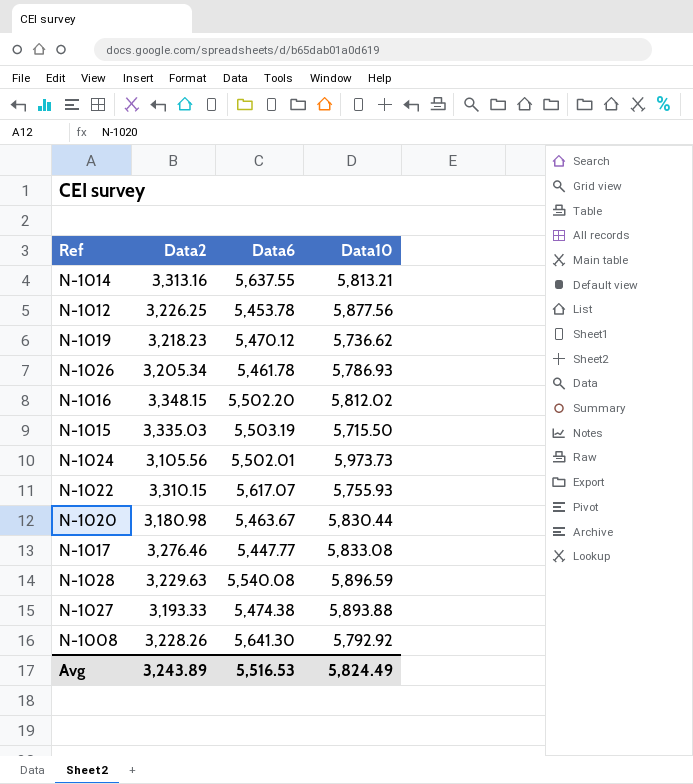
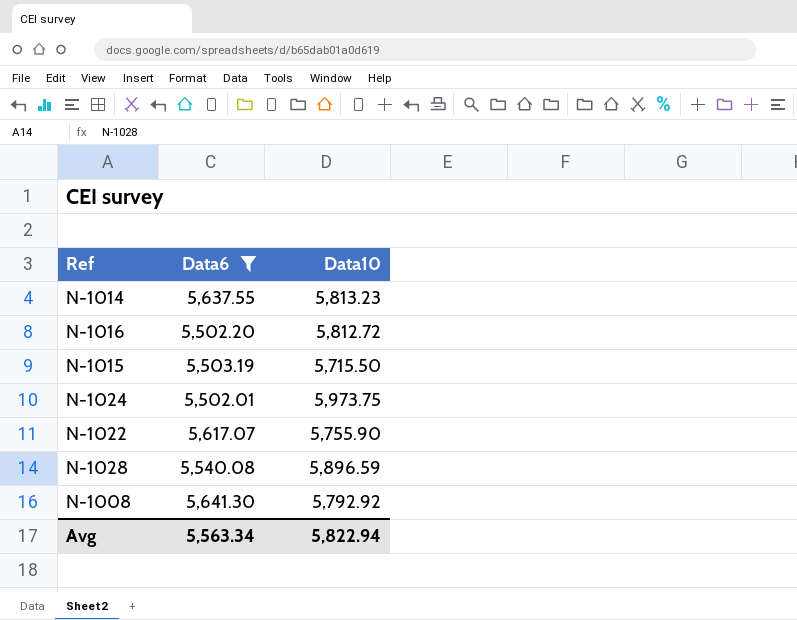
filter: none -> Data6 >= 5,502.01
column Data2 | position: 2 -> none
N-1014 | Data10: 5,813.21 -> 5,813.23
N-1016 | Data10: 5,812.02 -> 5,812.72
N-1024 | Data10: 5,973.73 -> 5,973.75
N-1022 | Data10: 5,755.93 -> 5,755.90
Avg | Data6: 5,516.53 -> 5,563.34
Avg | Data10: 5,824.49 -> 5,822.94

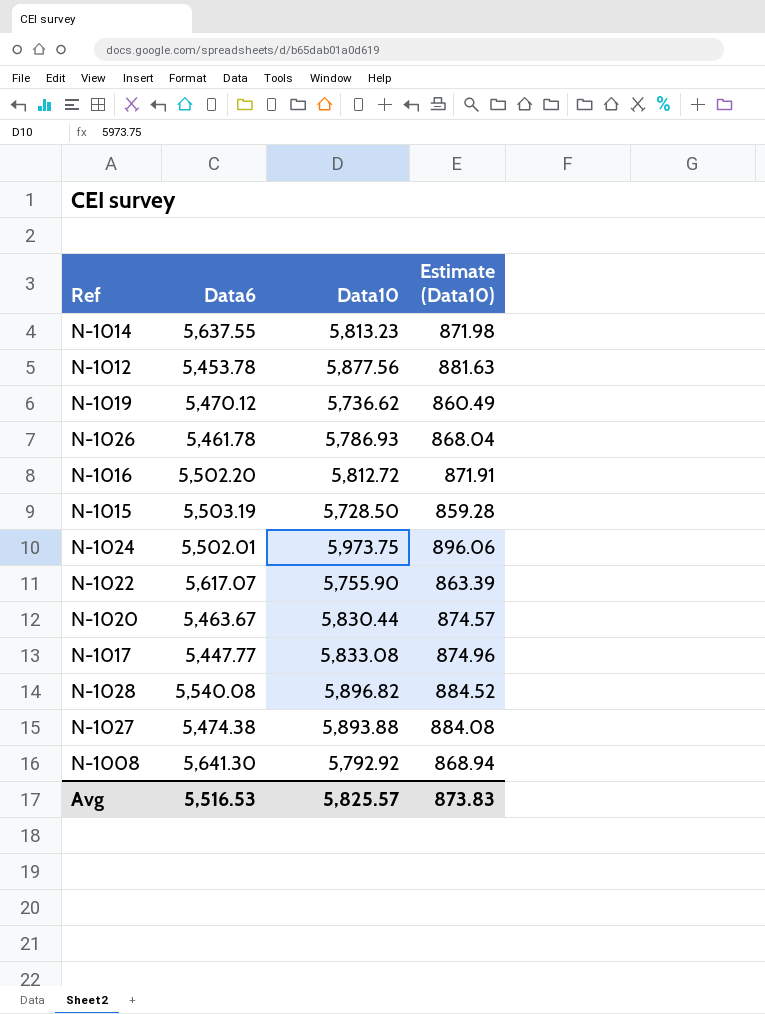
filter: Data6 >= 5,502.01 -> none
column Estimate (Data10) | formula: none -> [Data10] * 0.15
N-1015 | Data10: 5,715.50 -> 5,728.50
N-1028 | Data10: 5,896.59 -> 5,896.82
Avg | Data6: 5,563.34 -> 5,516.53
Avg | Data10: 5,822.94 -> 5,825.57

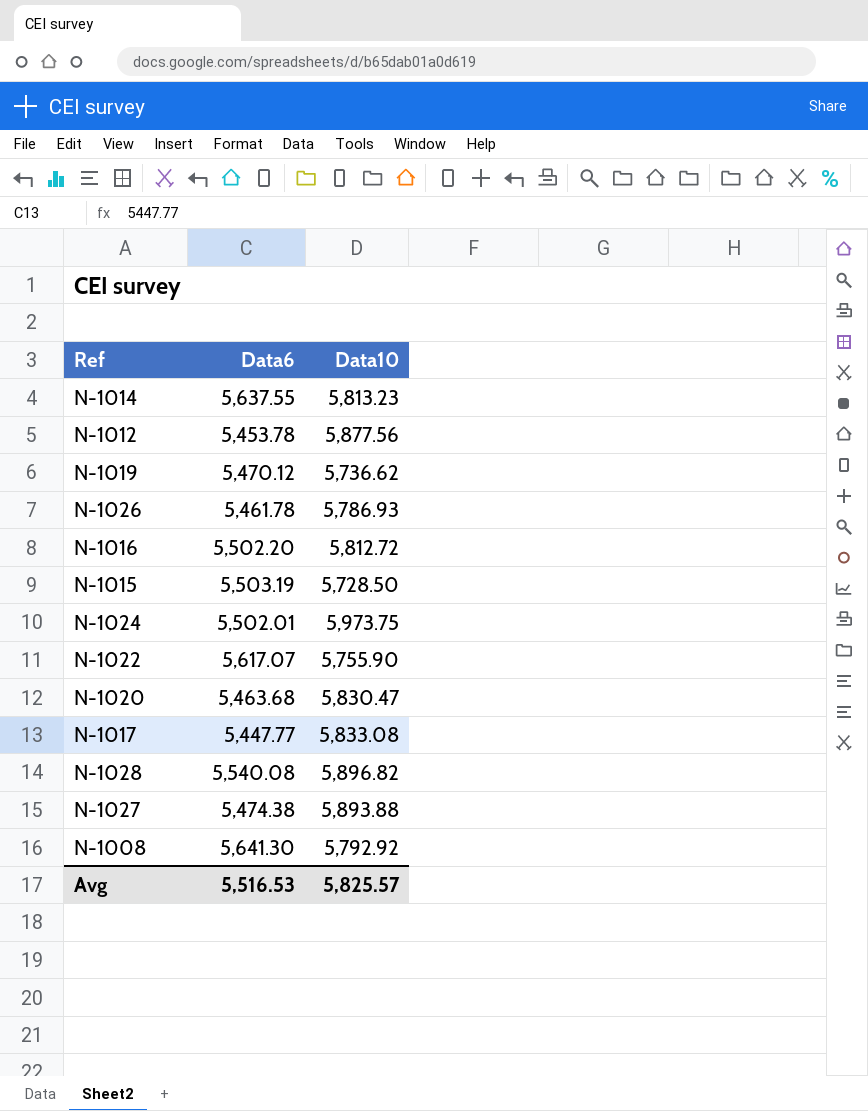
column Estimate (Data10) | formula: [Data10] * 0.15 -> none
N-1020 | Data6: 5,463.67 -> 5,463.68
N-1020 | Data10: 5,830.44 -> 5,830.47

